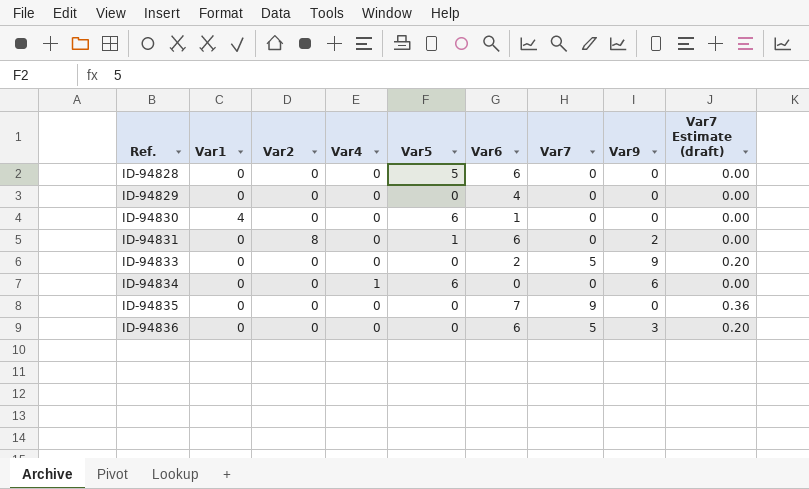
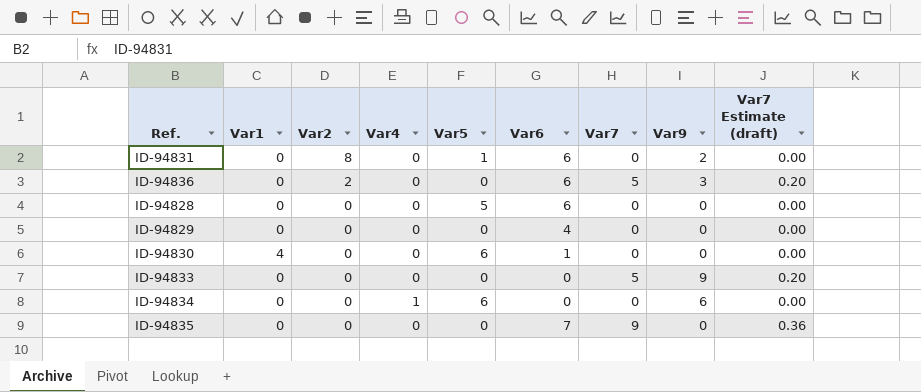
row order: Ref. ascending -> Var2 descending
ID-94836 | Var2: 0 -> 2
ID-94833 | Var6: 2 -> 0

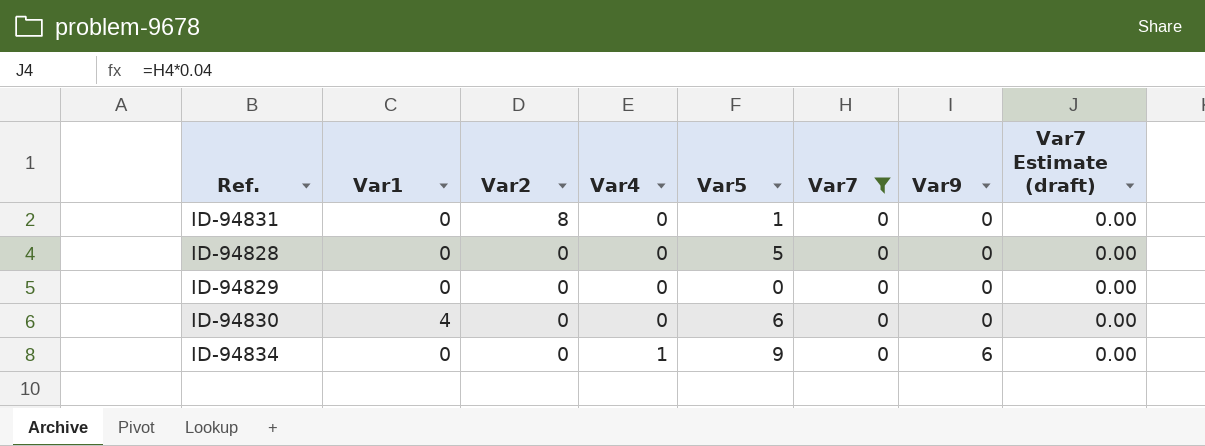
filter: none -> Var7 = 0
column Var6 | position: 6 -> none
ID-94831 | Var9: 2 -> 0
ID-94834 | Var5: 6 -> 9

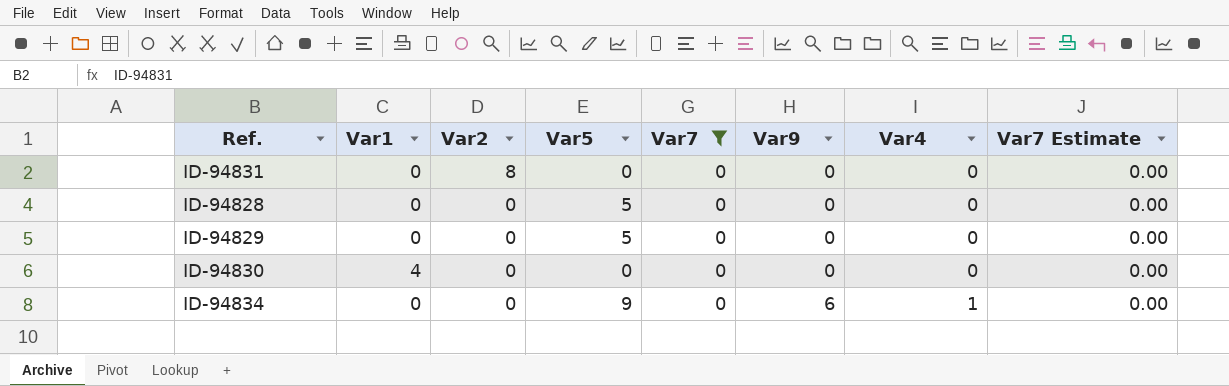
column Var4 | position: 4 -> 7
column name: Var7 Estimate (draft) -> Var7 Estimate
ID-94831 | Var5: 1 -> 0
ID-94829 | Var5: 0 -> 5
ID-94830 | Var5: 6 -> 0

